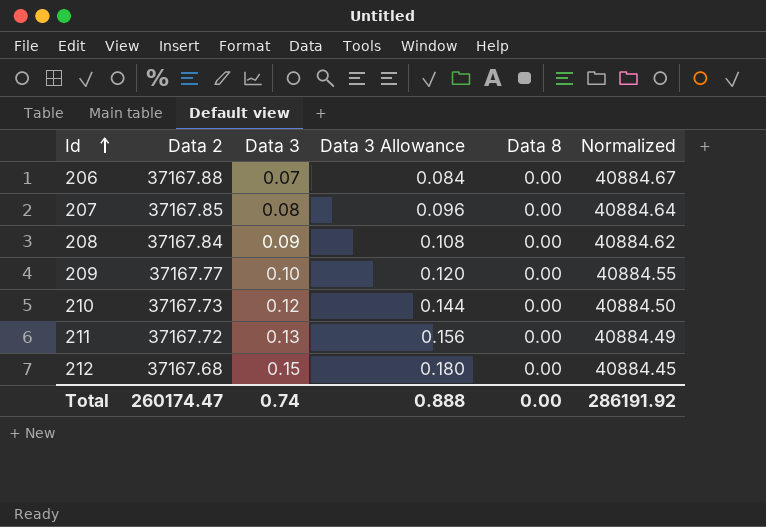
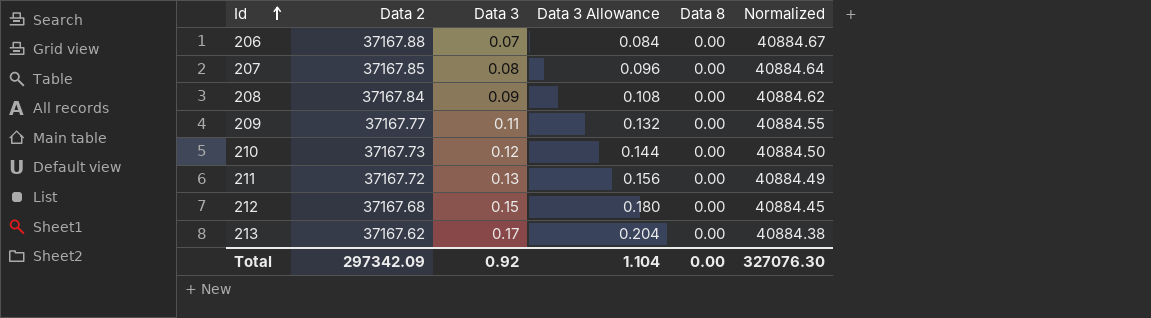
209 | Data 3: 0.10 -> 0.11
209 | Data 3 Allowance: 0.120 -> 0.132
row 213: none -> 37167.62 | 0.17 | 0.204 | 0.00 | 40884.38
Total | Data 2: 260174.47 -> 297342.09
Total | Data 3: 0.74 -> 0.92
Total | Data 3 Allowance: 0.888 -> 1.104
Total | Normalized: 286191.92 -> 327076.30

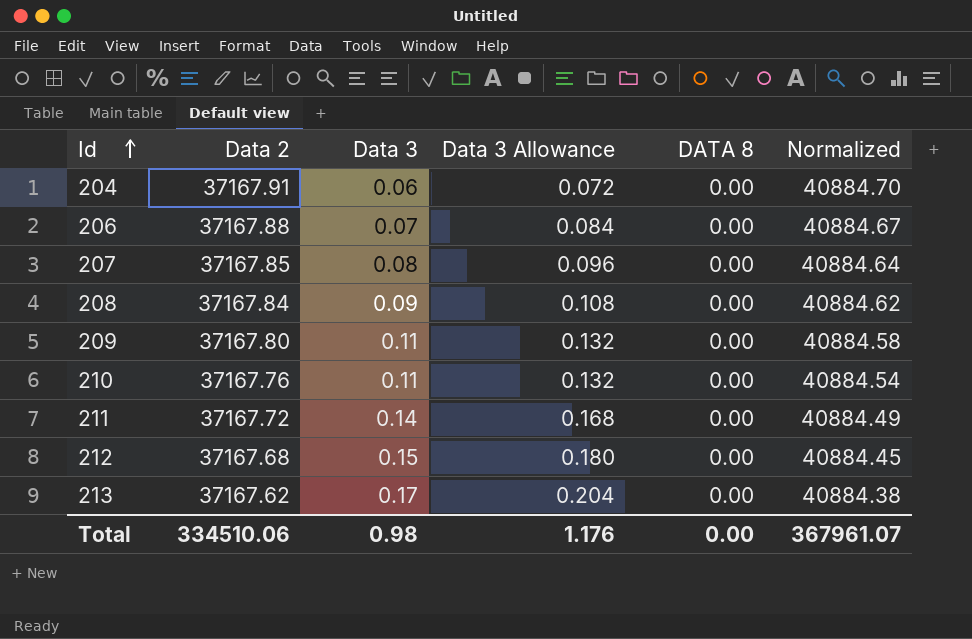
column name: Data 8 -> DATA 8
row 204: none -> 37167.91 | 0.06 | 0.072 | 0.00 | 40884.70
209 | Data 2: 37167.77 -> 37167.80
209 | Normalized: 40884.55 -> 40884.58
210 | Data 2: 37167.73 -> 37167.76
210 | Data 3: 0.12 -> 0.11
210 | Data 3 Allowance: 0.144 -> 0.132
210 | Normalized: 40884.50 -> 40884.54
211 | Data 3: 0.13 -> 0.14
211 | Data 3 Allowance: 0.156 -> 0.168
Total | Data 2: 297342.09 -> 334510.06
Total | Data 3: 0.92 -> 0.98
Total | Data 3 Allowance: 1.104 -> 1.176
Total | Normalized: 327076.30 -> 367961.07

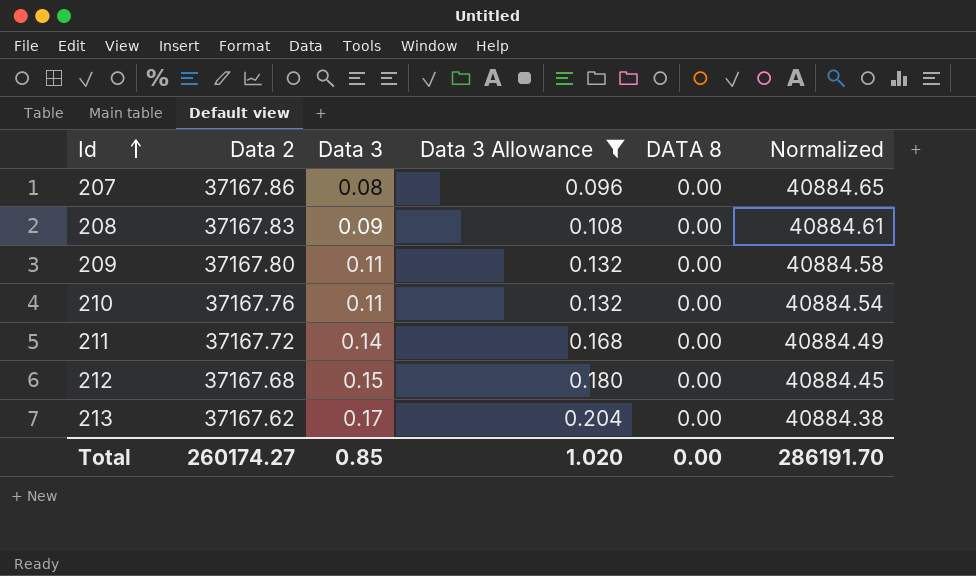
filter: none -> Data 3 Allowance >= 0.096
207 | Data 2: 37167.85 -> 37167.86
207 | Normalized: 40884.64 -> 40884.65
208 | Data 2: 37167.84 -> 37167.83
208 | Normalized: 40884.62 -> 40884.61
Total | Data 2: 334510.06 -> 260174.27
Total | Data 3: 0.98 -> 0.85
Total | Data 3 Allowance: 1.176 -> 1.020
Total | Normalized: 367961.07 -> 286191.70

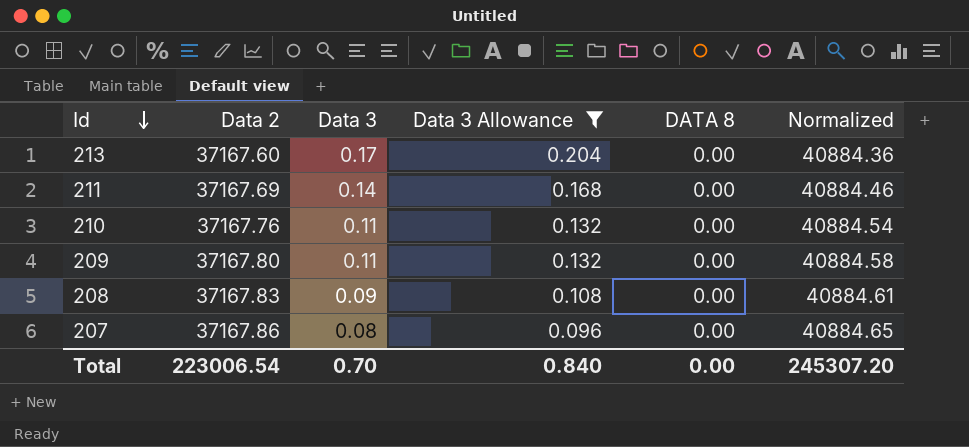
row order: Id ascending -> Id descending
row 212: 37167.68 | 0.15 | 0.180 | 0.00 | 40884.45 -> none
213 | Data 2: 37167.62 -> 37167.60
213 | Normalized: 40884.38 -> 40884.36
211 | Data 2: 37167.72 -> 37167.69
211 | Normalized: 40884.49 -> 40884.46
Total | Data 2: 260174.27 -> 223006.54
Total | Data 3: 0.85 -> 0.70
Total | Data 3 Allowance: 1.020 -> 0.840
Total | Normalized: 286191.70 -> 245307.20

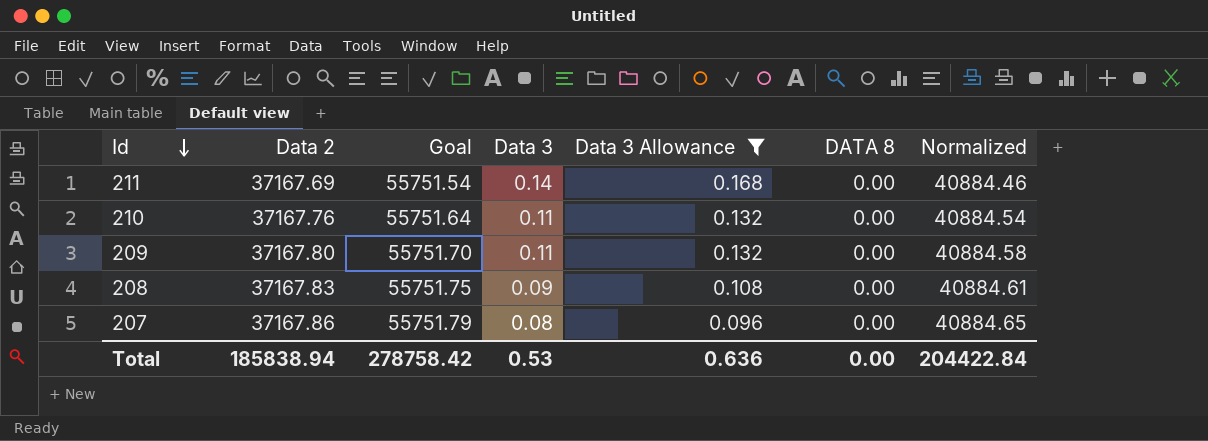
column Goal | formula: none -> [Data 2] * 1.5
row 213: 37167.60 | 0.17 | 0.204 | 0.00 | 40884.36 -> none
Total | Data 2: 223006.54 -> 185838.94
Total | Data 3: 0.70 -> 0.53
Total | Data 3 Allowance: 0.840 -> 0.636
Total | Normalized: 245307.20 -> 204422.84

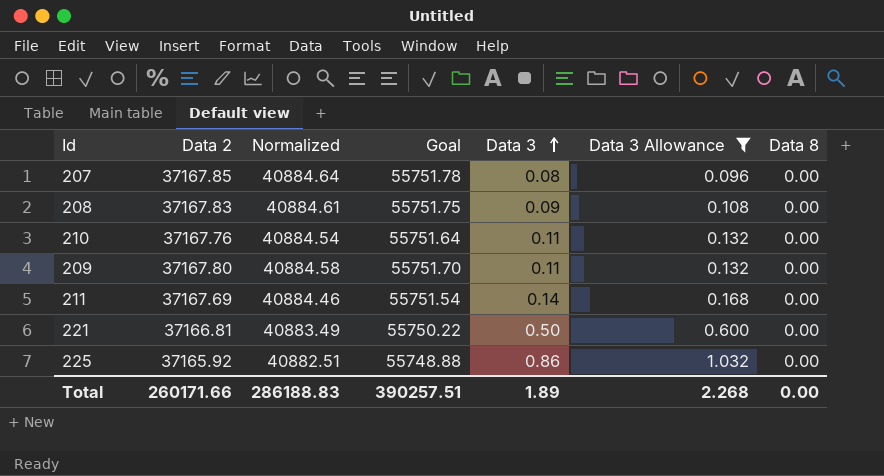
row order: Id descending -> Data 3 ascending
column Normalized | position: 7 -> 3
column name: DATA 8 -> Data 8
207 | Data 2: 37167.86 -> 37167.85
207 | Normalized: 40884.65 -> 40884.64
207 | Goal: 55751.79 -> 55751.78
row 221: none -> 37166.81 | 40883.49 | 55750.22 | 0.50 | 0.600 | 0.00
row 225: none -> 37165.92 | 40882.51 | 55748.88 | 0.86 | 1.032 | 0.00
Total | Data 2: 185838.94 -> 260171.66
Total | Normalized: 204422.84 -> 286188.83
Total | Goal: 278758.42 -> 390257.51
Total | Data 3: 0.53 -> 1.89
Total | Data 3 Allowance: 0.636 -> 2.268

